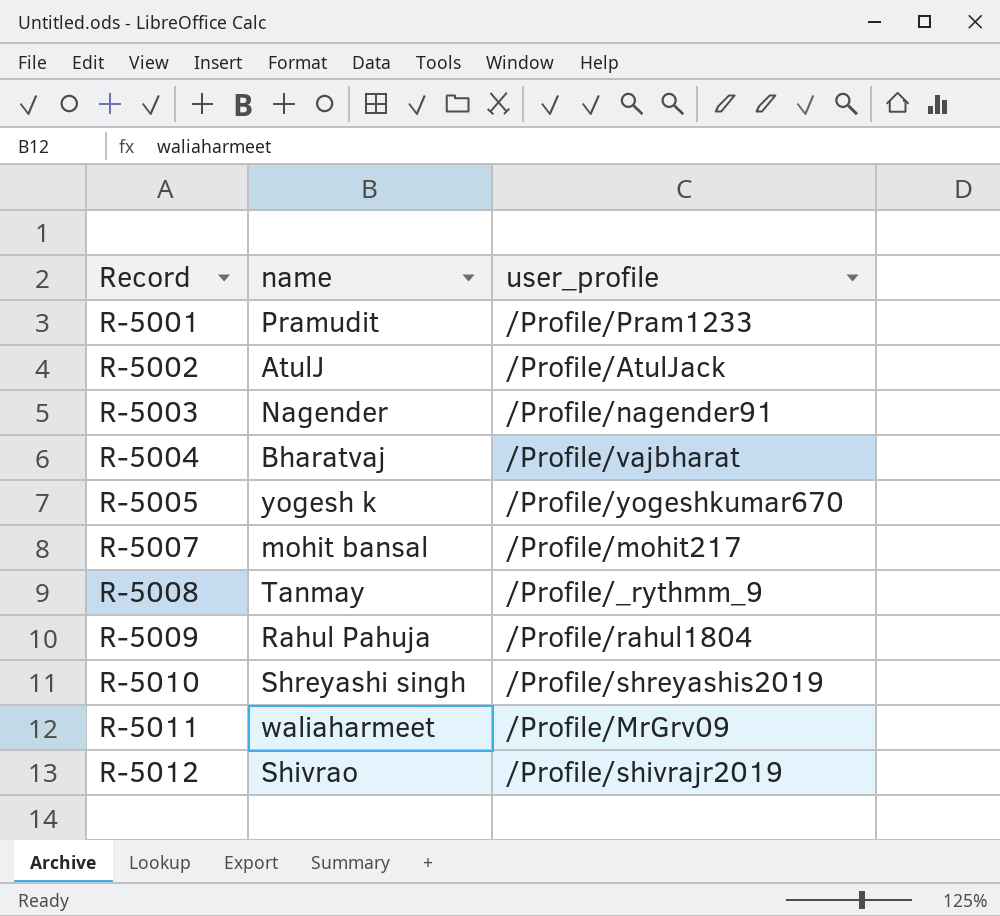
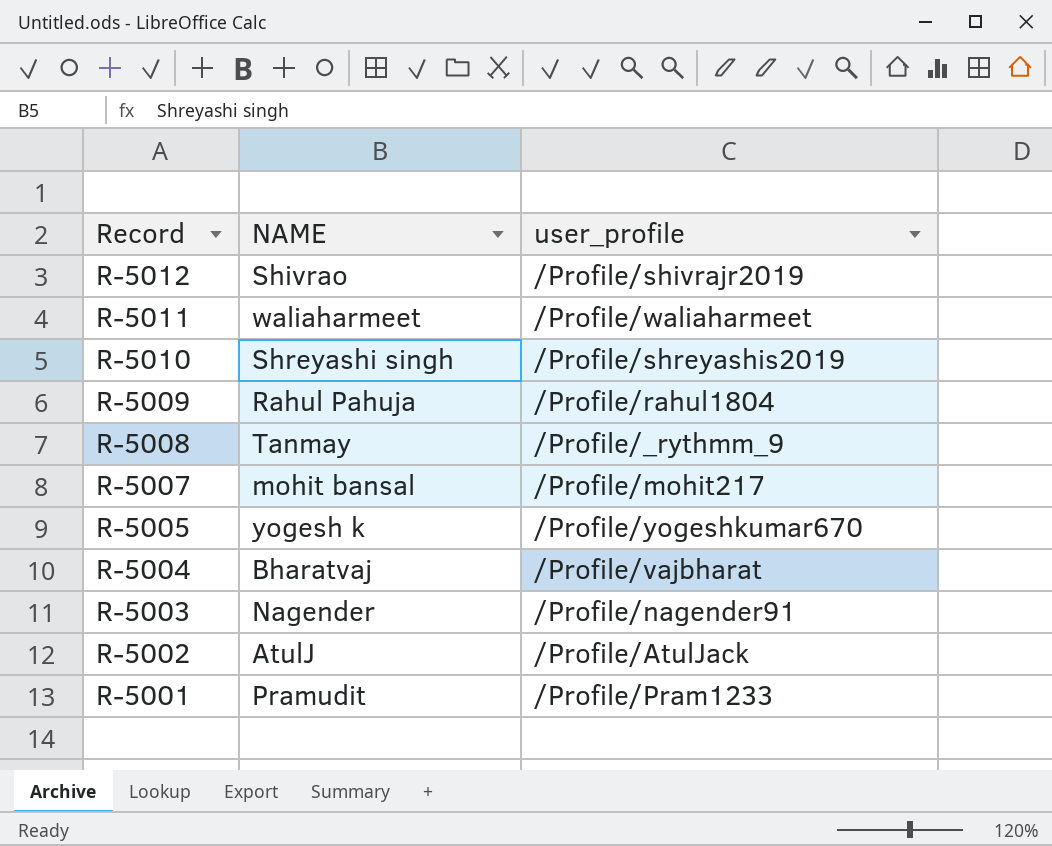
row order: Record ascending -> Record descending
column name: name -> NAME
R-5011 | user_profile: /Profile/MrGrv09 -> /Profile/waliaharmeet

